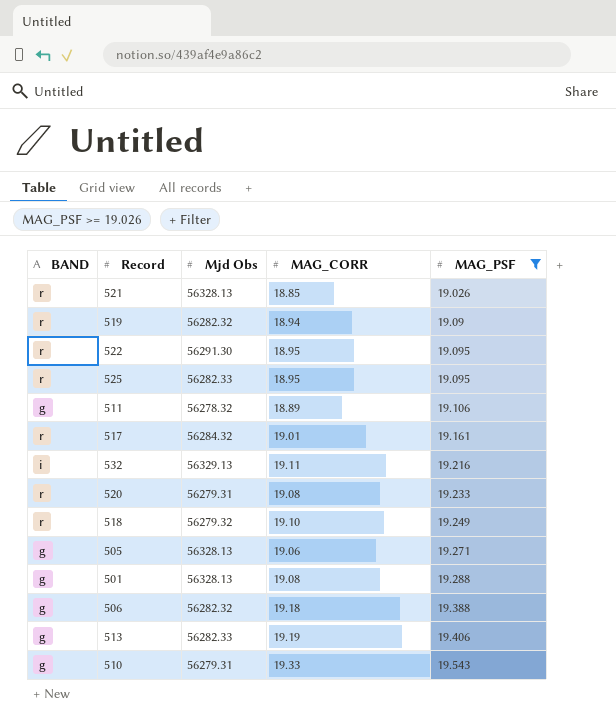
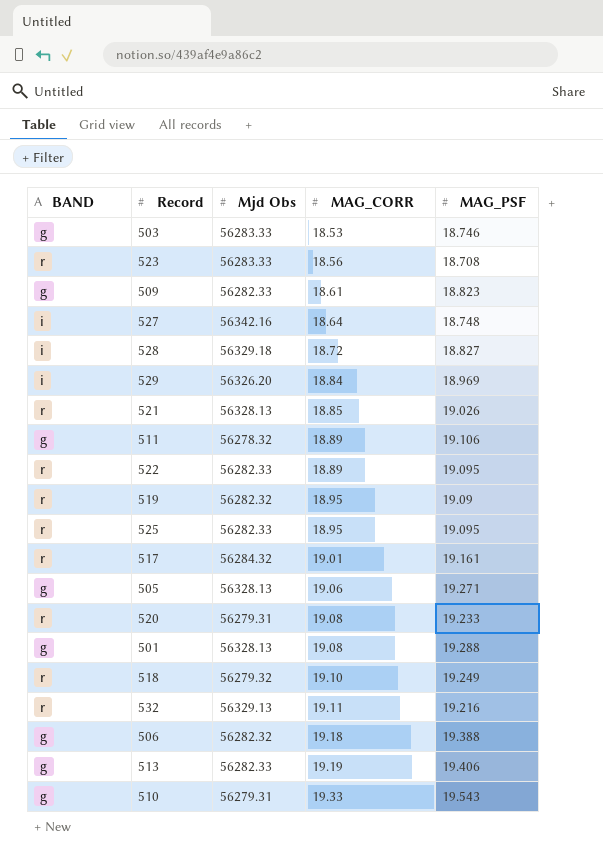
filter: MAG_PSF >= 19.026 -> none
row order: MAG_PSF ascending -> MAG_CORR ascending
522 | Mjd Obs: 56291.30 -> 56282.33
522 | MAG_CORR: 18.95 -> 18.89
519 | MAG_CORR: 18.94 -> 18.95
532 | BAND: i -> r

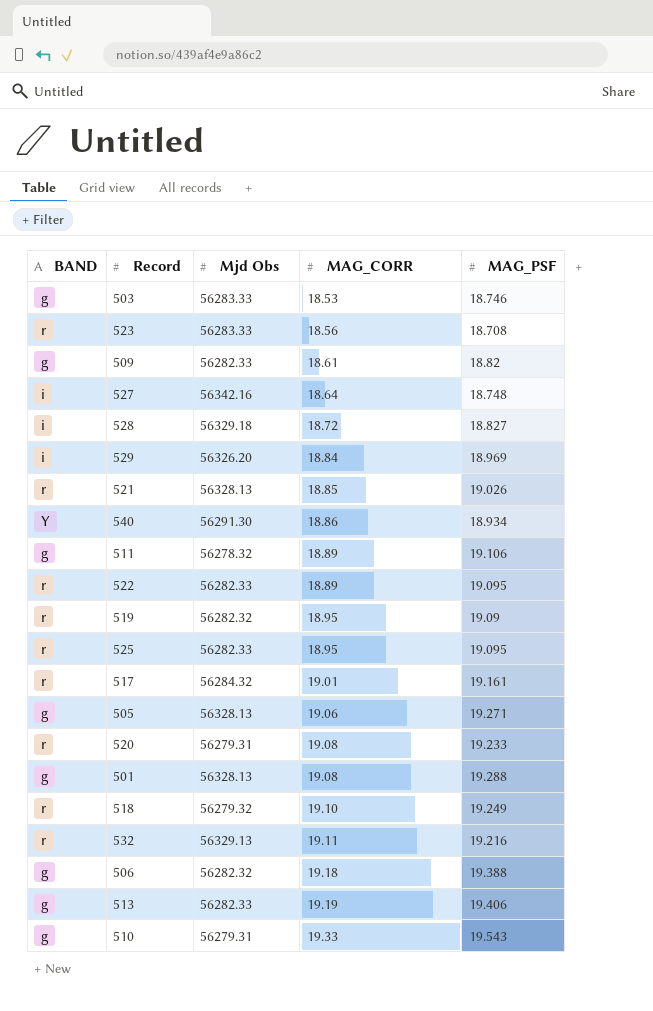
509 | MAG_PSF: 18.823 -> 18.82
row 540: none -> Y | 56291.30 | 18.86 | 18.934

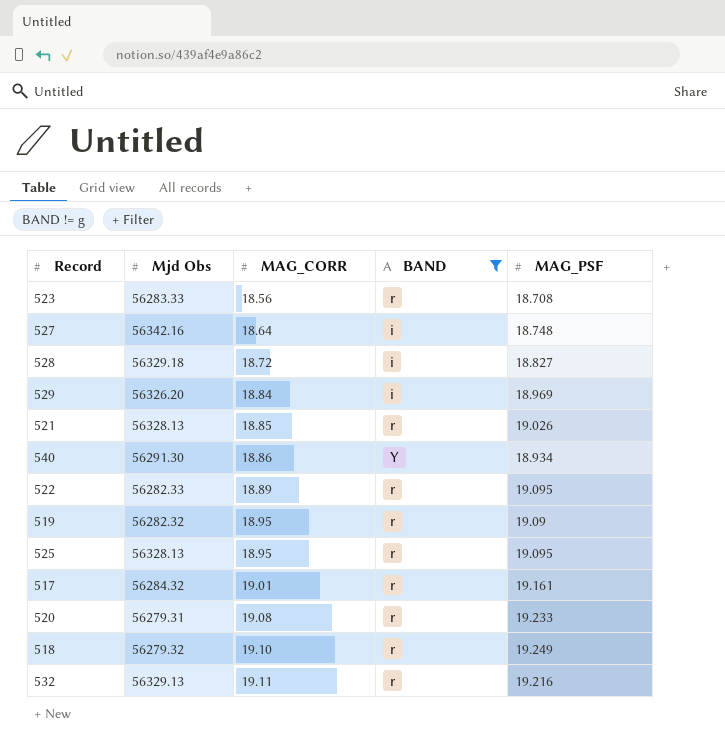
filter: none -> BAND != g
column BAND | position: 1 -> 4
525 | Mjd Obs: 56282.33 -> 56328.13

